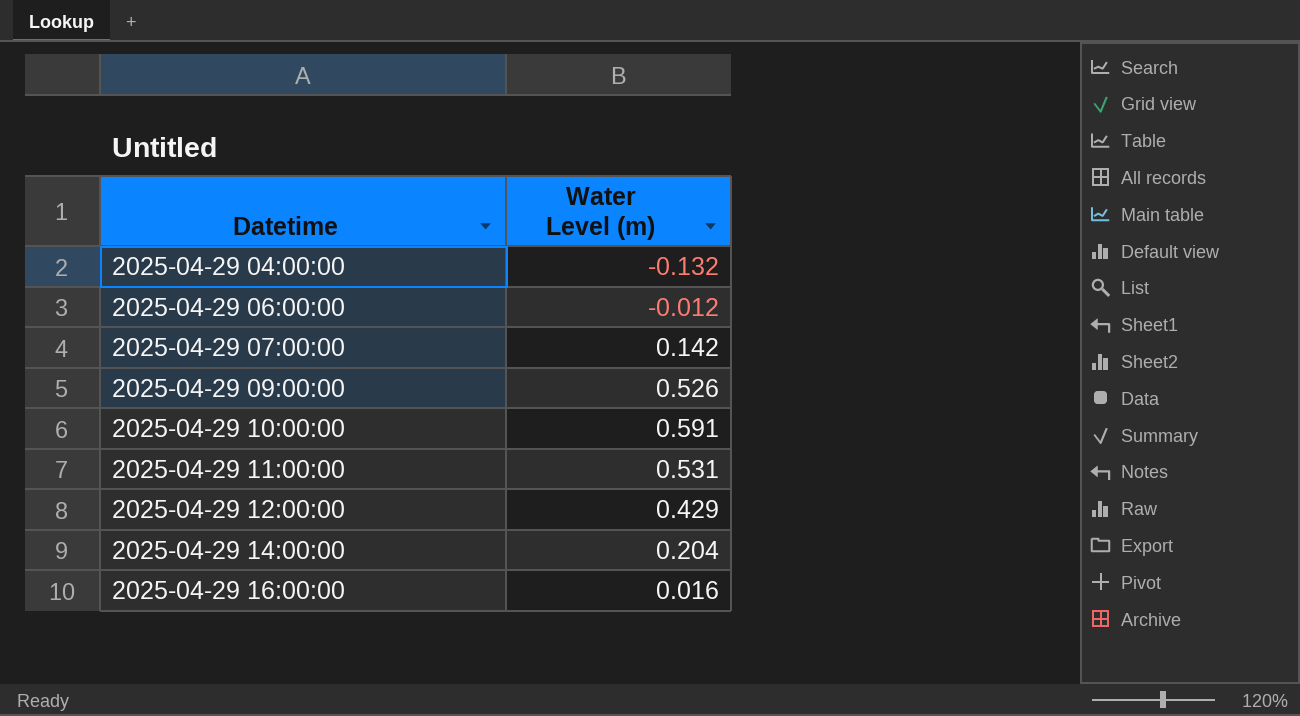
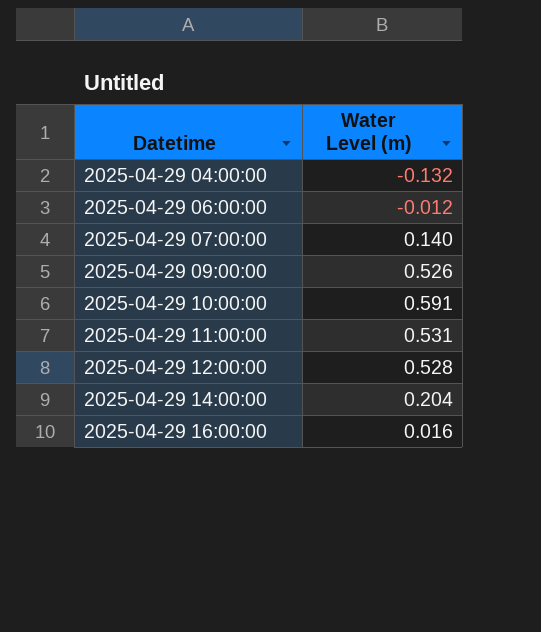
2025-04-29 07:00:00 | Water Level (m): 0.142 -> 0.140
2025-04-29 12:00:00 | Water Level (m): 0.429 -> 0.528

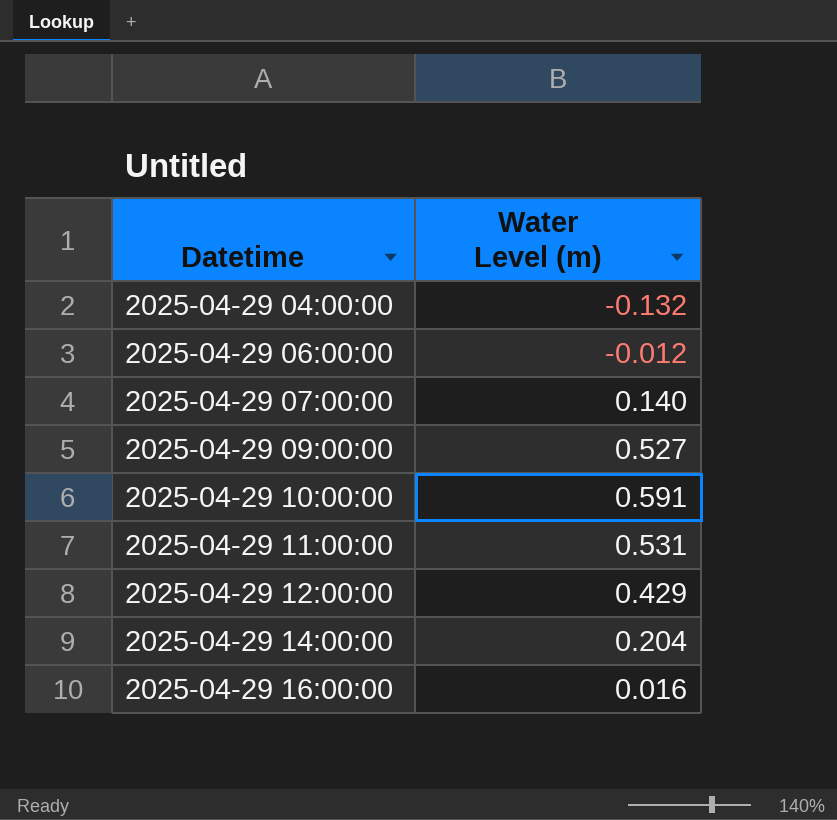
2025-04-29 09:00:00 | Water Level (m): 0.526 -> 0.527
2025-04-29 12:00:00 | Water Level (m): 0.528 -> 0.429

